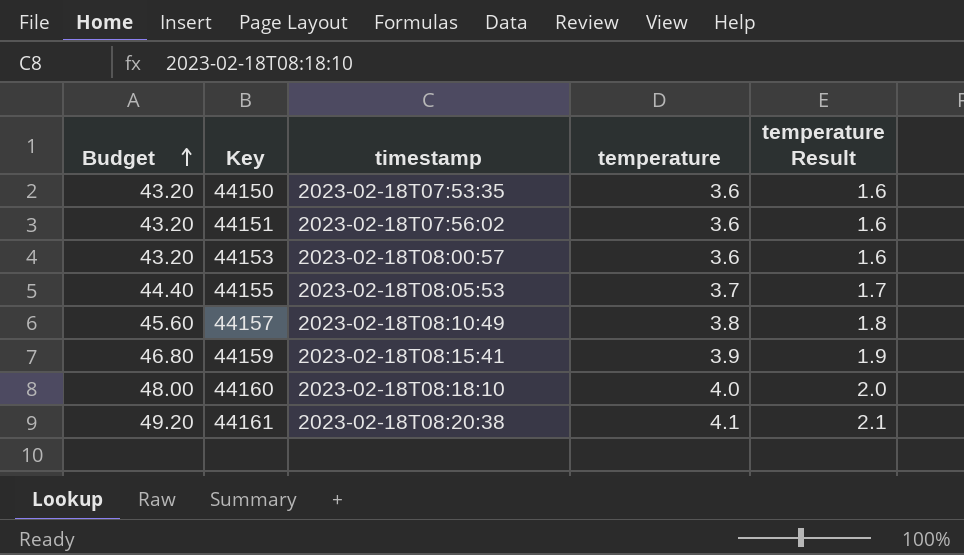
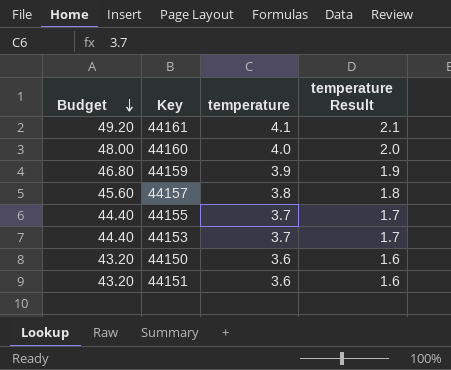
row order: Budget ascending -> Budget descending
column timestamp | position: 3 -> none
44153 | Budget: 43.20 -> 44.40
44153 | temperature: 3.6 -> 3.7
44153 | temperature Result: 1.6 -> 1.7

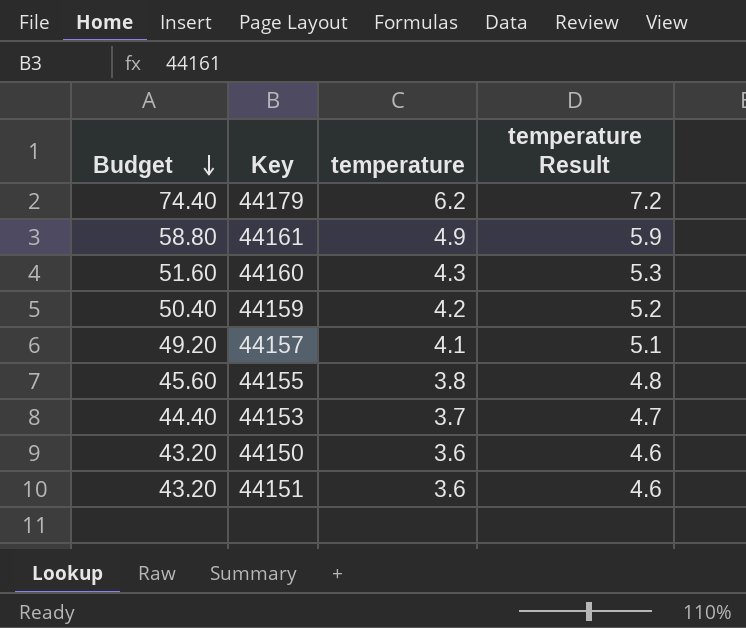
column temperature Result | formula: [temperature] - 2 -> [temperature] + 1
row 44179: none -> 74.40 | 6.2 | 7.2
44161 | Budget: 49.20 -> 58.80
44161 | temperature: 4.1 -> 4.9
44160 | Budget: 48.00 -> 51.60
44160 | temperature: 4.0 -> 4.3
44159 | Budget: 46.80 -> 50.40
44159 | temperature: 3.9 -> 4.2
44157 | Budget: 45.60 -> 49.20
44157 | temperature: 3.8 -> 4.1
44155 | Budget: 44.40 -> 45.60
44155 | temperature: 3.7 -> 3.8

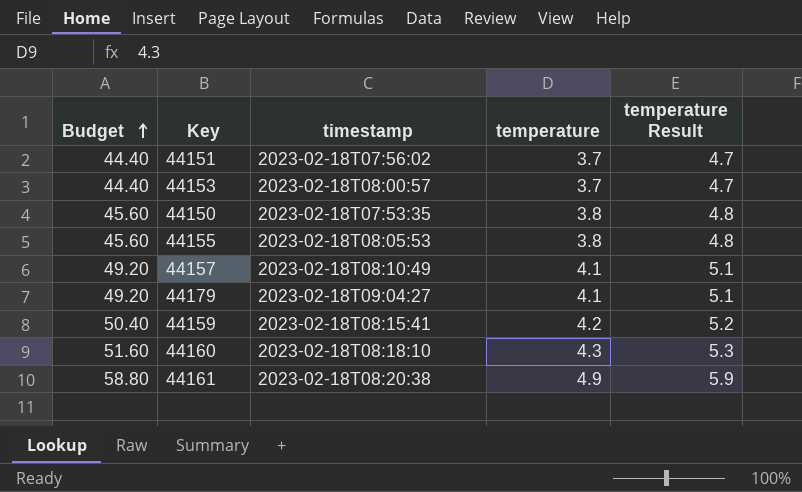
row order: Budget descending -> Budget ascending
column timestamp | position: none -> 3
44151 | Budget: 43.20 -> 44.40
44151 | temperature: 3.6 -> 3.7
44151 | temperature Result: 4.6 -> 4.7
44150 | Budget: 43.20 -> 45.60
44150 | temperature: 3.6 -> 3.8
44150 | temperature Result: 4.6 -> 4.8
44179 | Budget: 74.40 -> 49.20
44179 | temperature: 6.2 -> 4.1
44179 | temperature Result: 7.2 -> 5.1

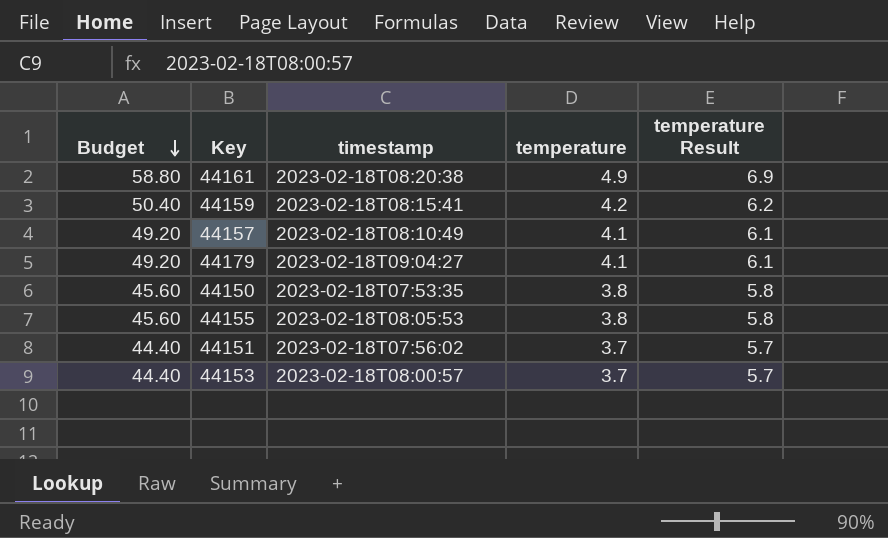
row order: Budget ascending -> Budget descending
column temperature Result | formula: [temperature] + 1 -> [temperature] + 2
row 44160: 51.60 | 2023-02-18T08:18:10 | 4.3 | 5.3 -> none

